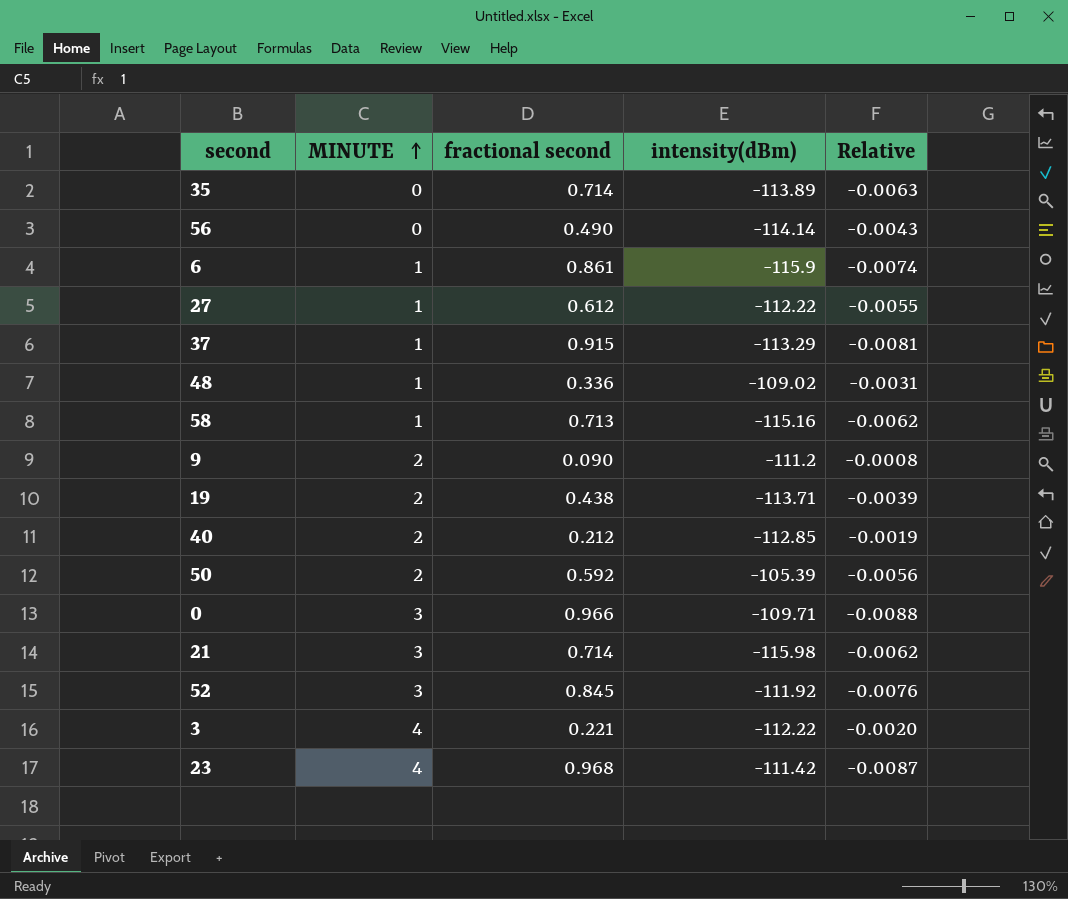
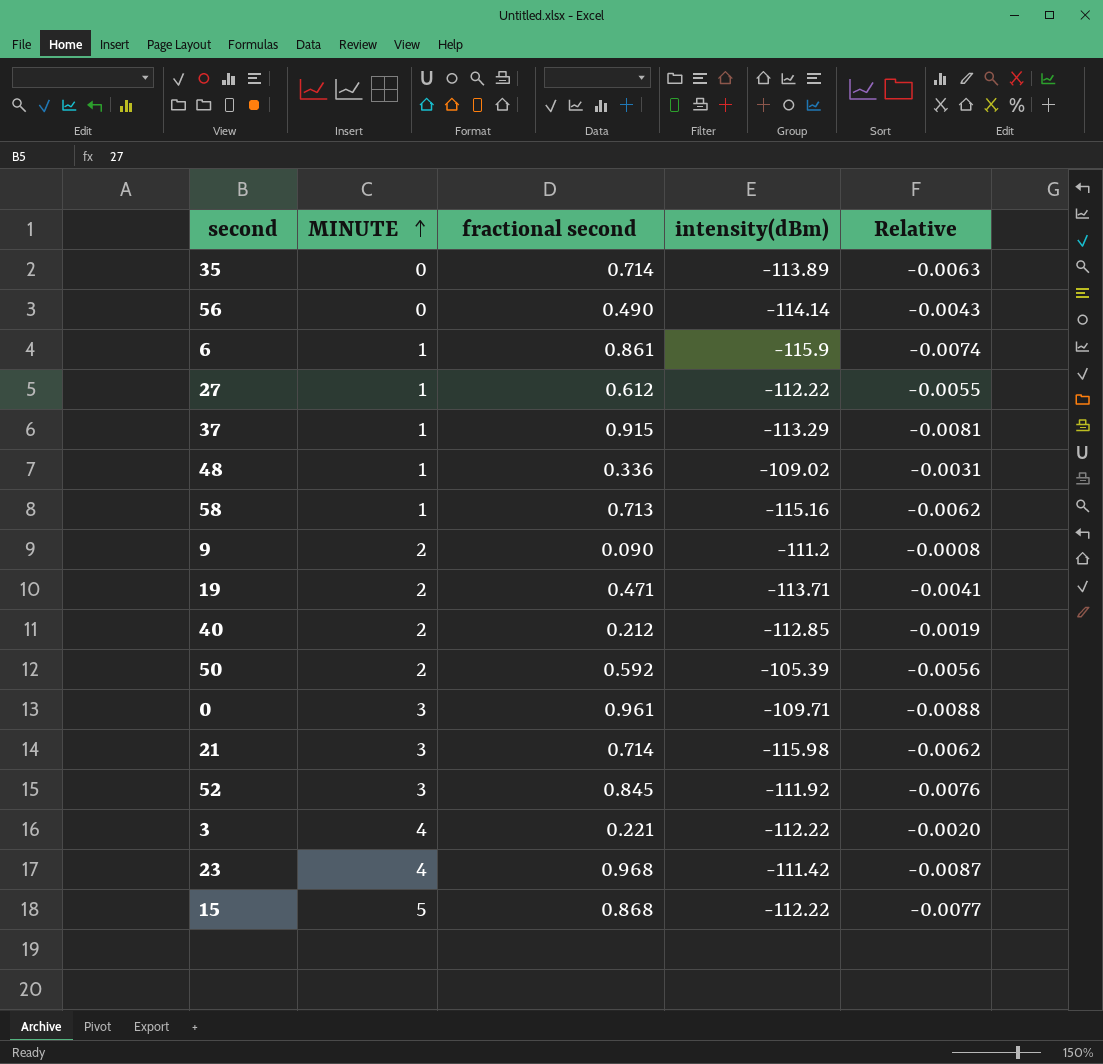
19 | fractional second: 0.438 -> 0.471
19 | Relative: -0.0039 -> -0.0041
0 | fractional second: 0.966 -> 0.961
row 15: none -> 5 | 0.868 | -112.22 | -0.0077

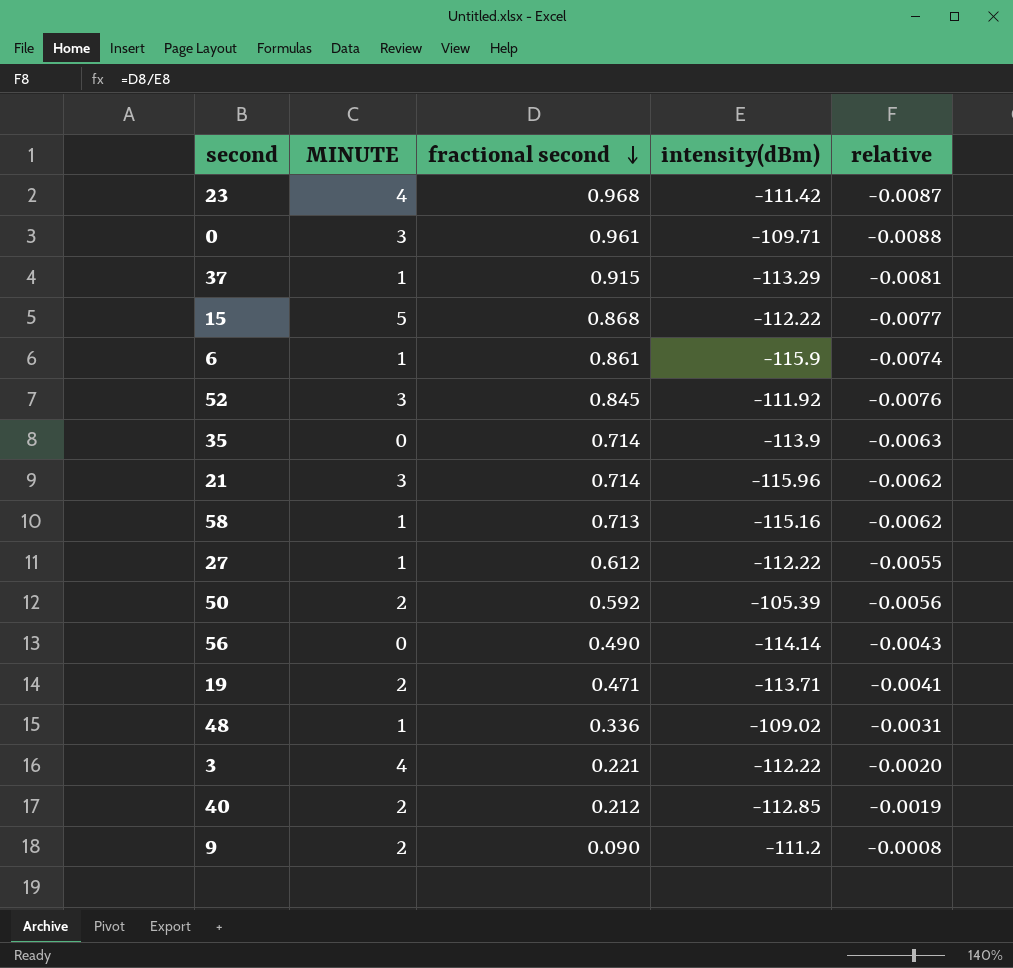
row order: MINUTE ascending -> fractional second descending
column name: Relative -> relative
35 | intensity(dBm): -113.89 -> -113.9
21 | intensity(dBm): -115.98 -> -115.96

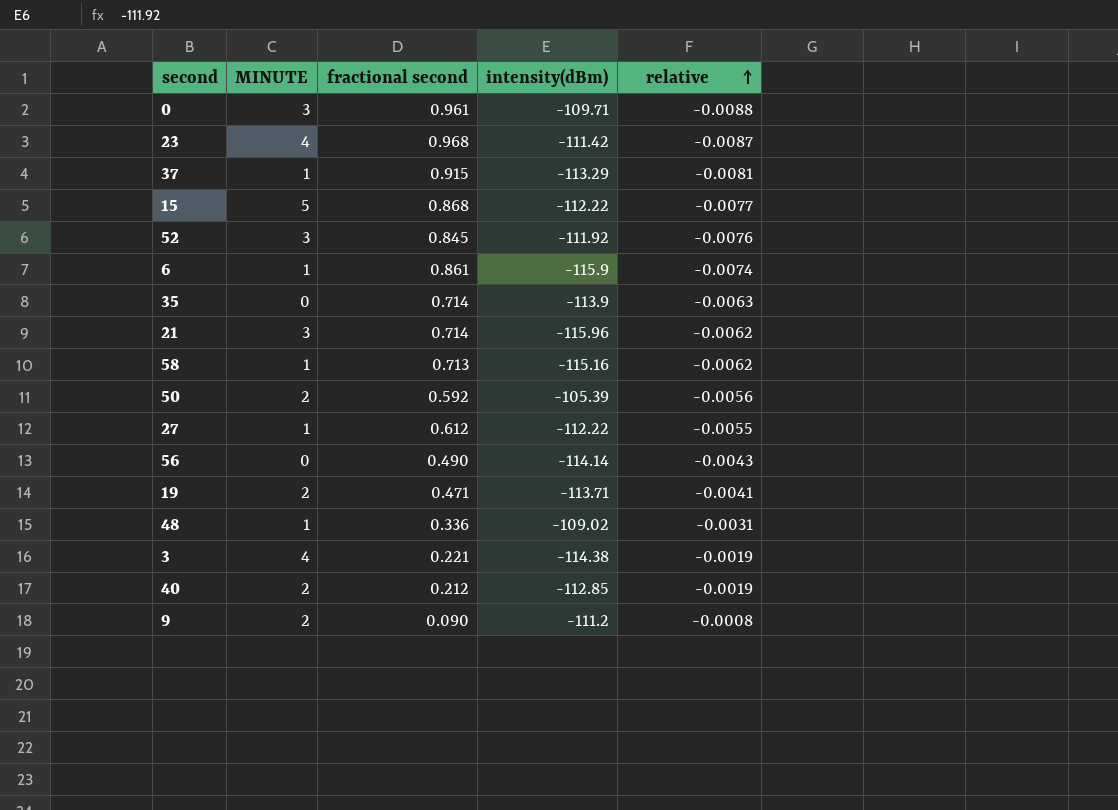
row order: fractional second descending -> relative ascending
3 | intensity(dBm): -112.22 -> -114.38
3 | relative: -0.0020 -> -0.0019

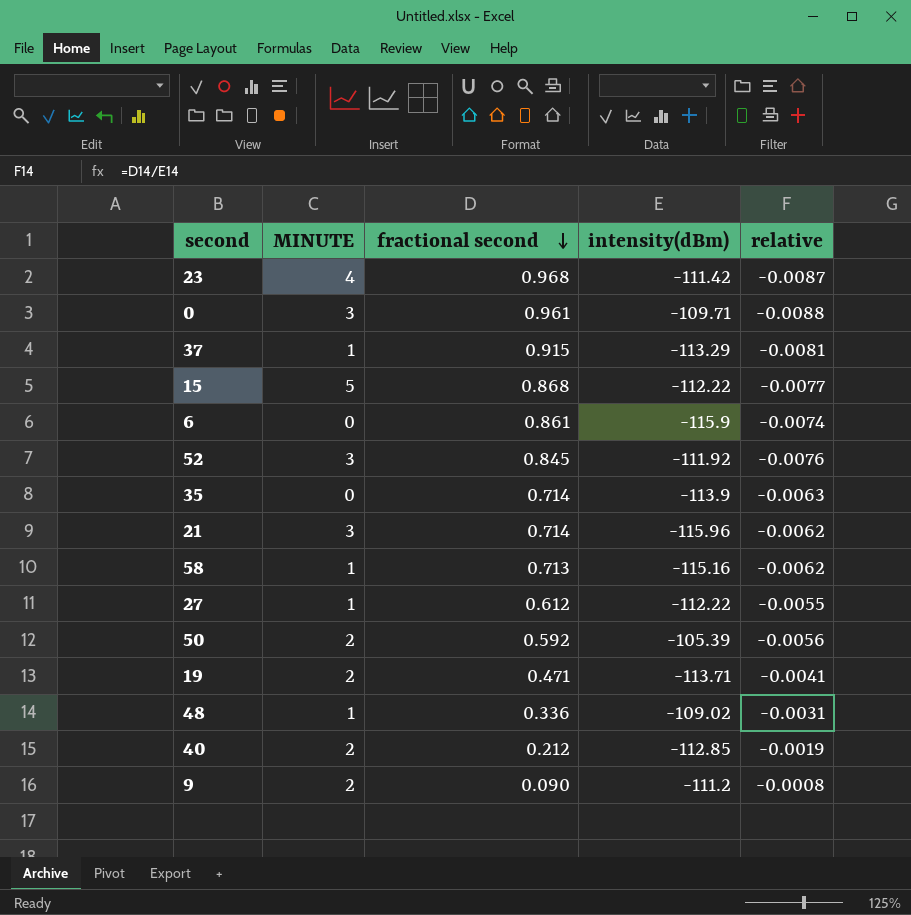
row order: relative ascending -> fractional second descending
row 56: 0 | 0.490 | -114.14 | -0.0043 -> none
row 3: 4 | 0.221 | -114.38 | -0.0019 -> none
6 | MINUTE: 1 -> 0

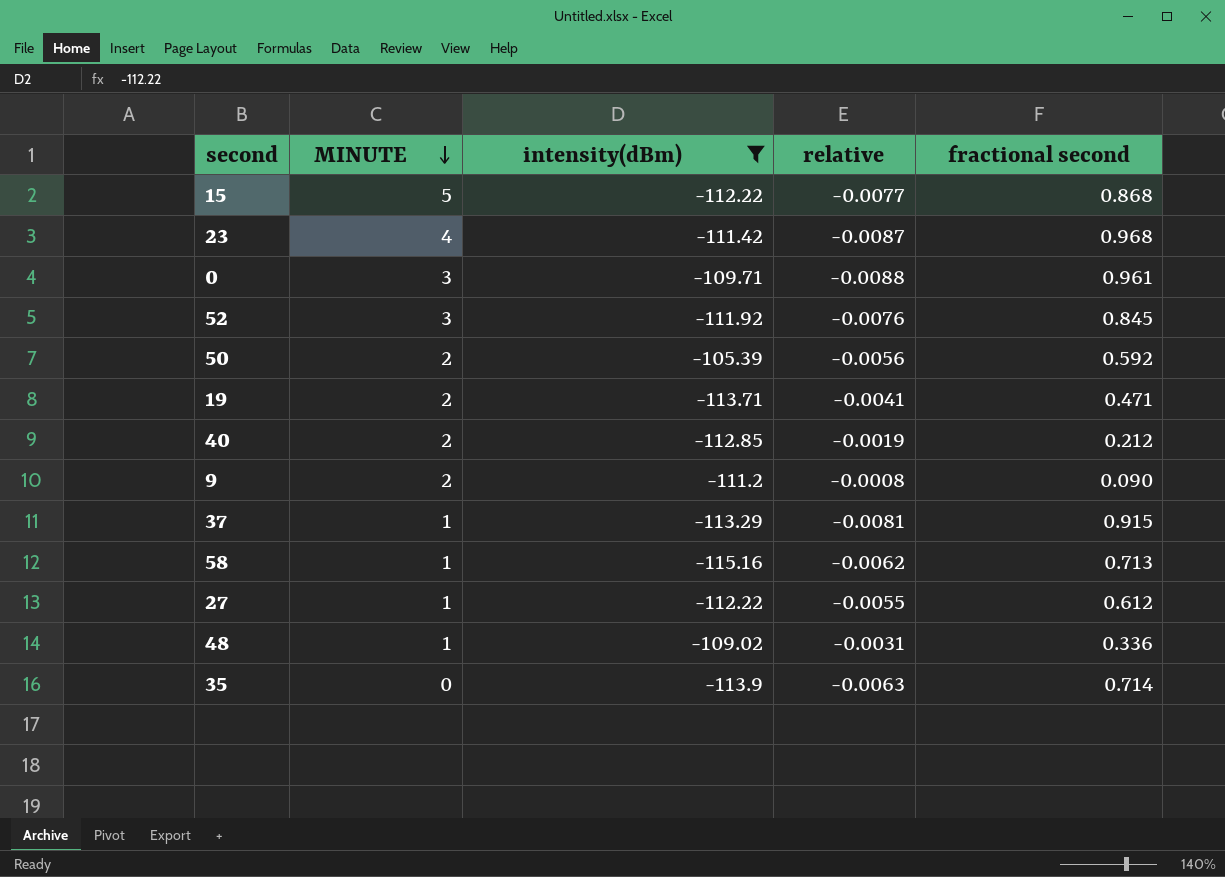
filter: none -> intensity(dBm) >= -115.16
row order: fractional second descending -> MINUTE descending
column fractional second | position: 3 -> 5

